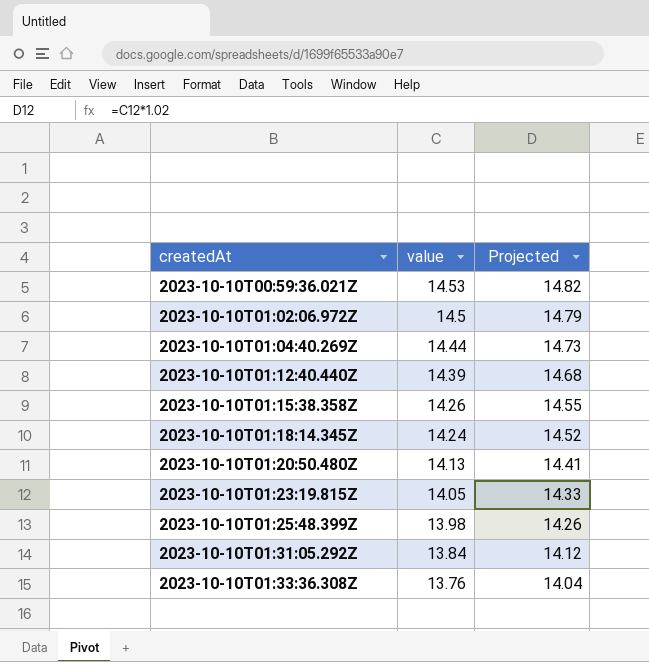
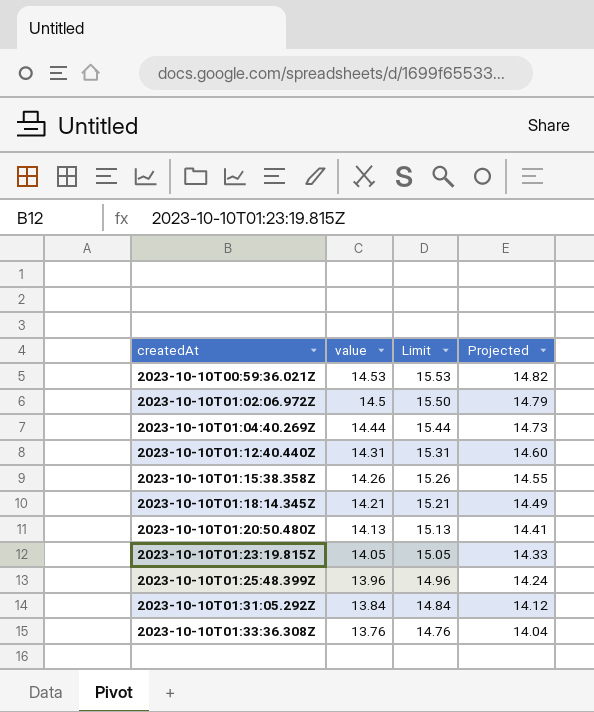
column Limit | formula: none -> [value] + 1
2023-10-10T01:12:40.440Z | value: 14.39 -> 14.31
2023-10-10T01:12:40.440Z | Projected: 14.68 -> 14.60
2023-10-10T01:18:14.345Z | value: 14.24 -> 14.21
2023-10-10T01:18:14.345Z | Projected: 14.52 -> 14.49
2023-10-10T01:25:48.399Z | value: 13.98 -> 13.96
2023-10-10T01:25:48.399Z | Projected: 14.26 -> 14.24

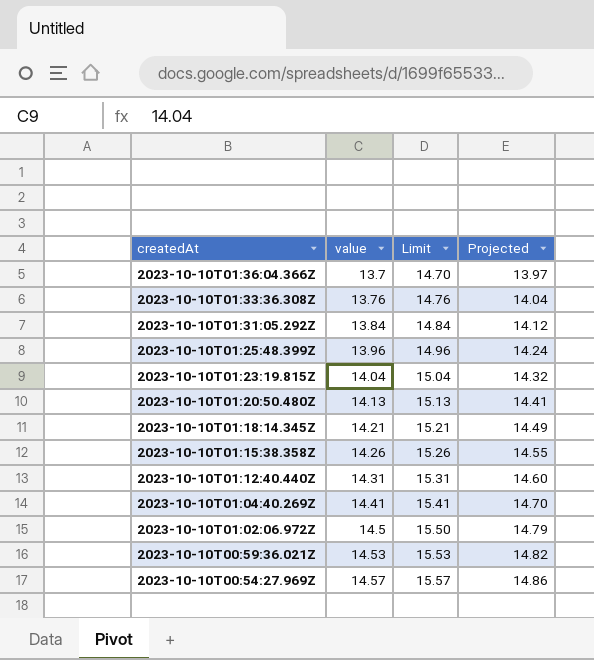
row order: createdAt ascending -> createdAt descending
row 2023-10-10T01:36:04.366Z: none -> 13.7 | 14.70 | 13.97
2023-10-10T01:23:19.815Z | value: 14.05 -> 14.04
2023-10-10T01:23:19.815Z | Limit: 15.05 -> 15.04
2023-10-10T01:23:19.815Z | Projected: 14.33 -> 14.32
2023-10-10T01:04:40.269Z | value: 14.44 -> 14.41
2023-10-10T01:04:40.269Z | Limit: 15.44 -> 15.41
2023-10-10T01:04:40.269Z | Projected: 14.73 -> 14.70
row 2023-10-10T00:54:27.969Z: none -> 14.57 | 15.57 | 14.86

